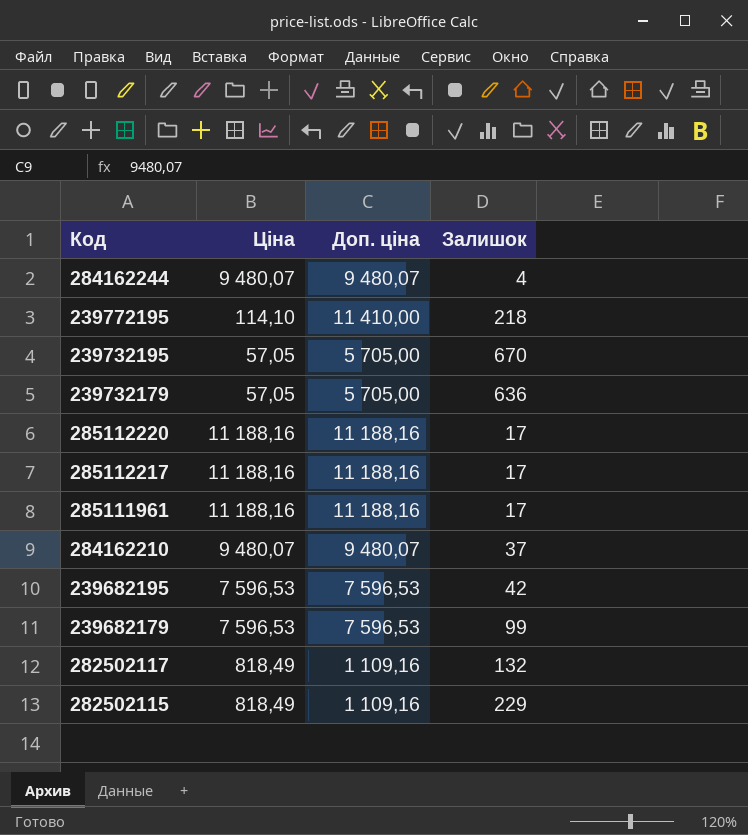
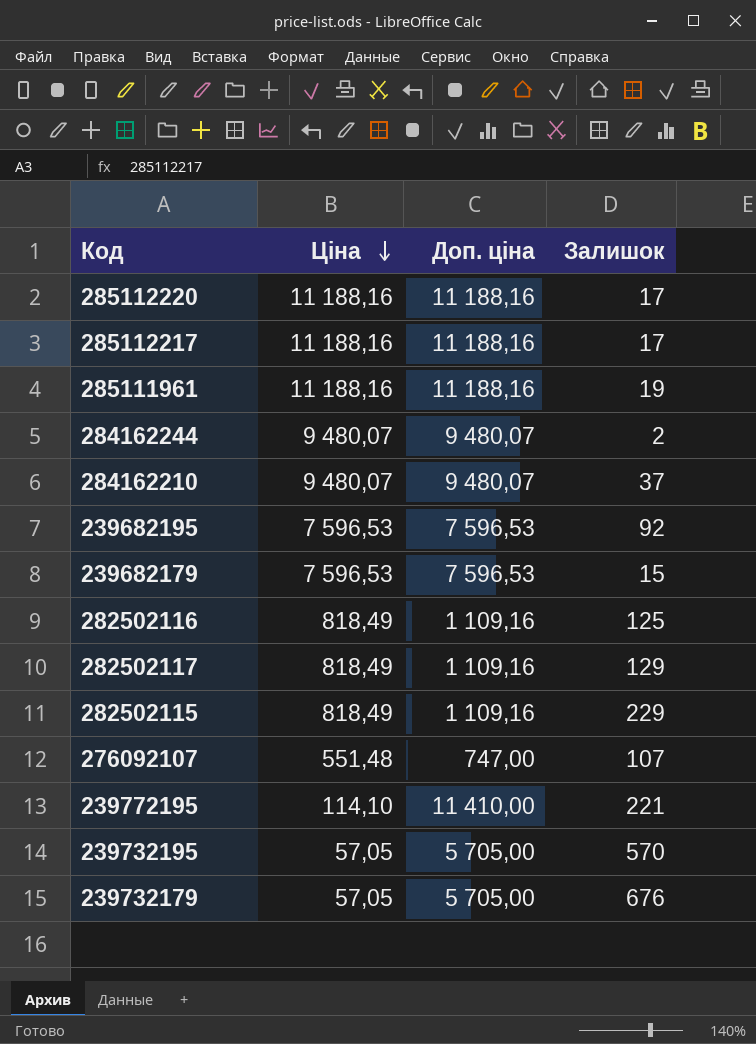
row order: none -> Ціна descending
285111961 | Залишок: 17 -> 19
284162244 | Залишок: 4 -> 2
239682195 | Залишок: 42 -> 92
239682179 | Залишок: 99 -> 15
row 282502116: none -> 818,49 | 1 109,16 | 125
282502117 | Залишок: 132 -> 129
row 276092107: none -> 551,48 | 747,00 | 107
239772195 | Залишок: 218 -> 221
239732195 | Залишок: 670 -> 570
239732179 | Залишок: 636 -> 676

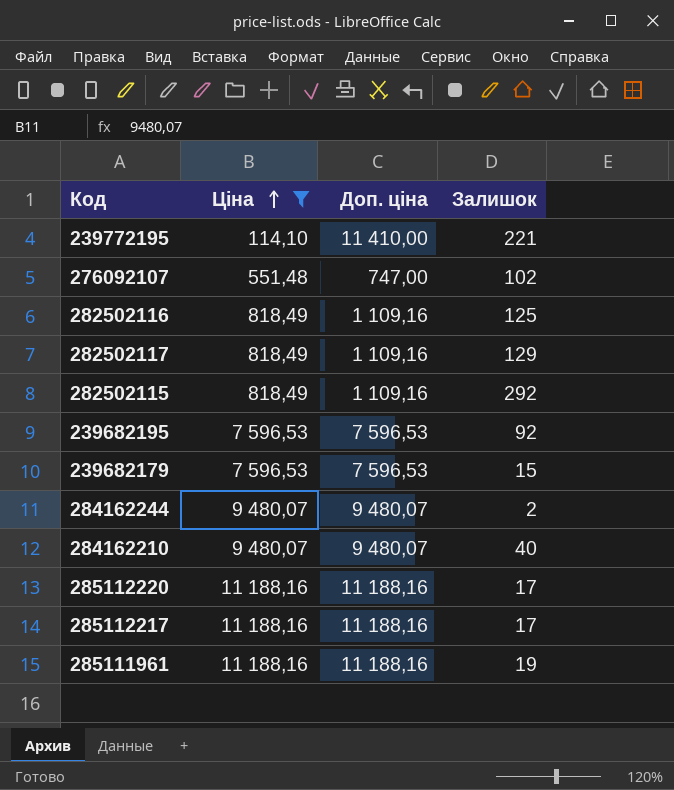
filter: none -> Ціна != 57,05
row order: Ціна descending -> Ціна ascending
276092107 | Залишок: 107 -> 102
282502115 | Залишок: 229 -> 292
284162210 | Залишок: 37 -> 40

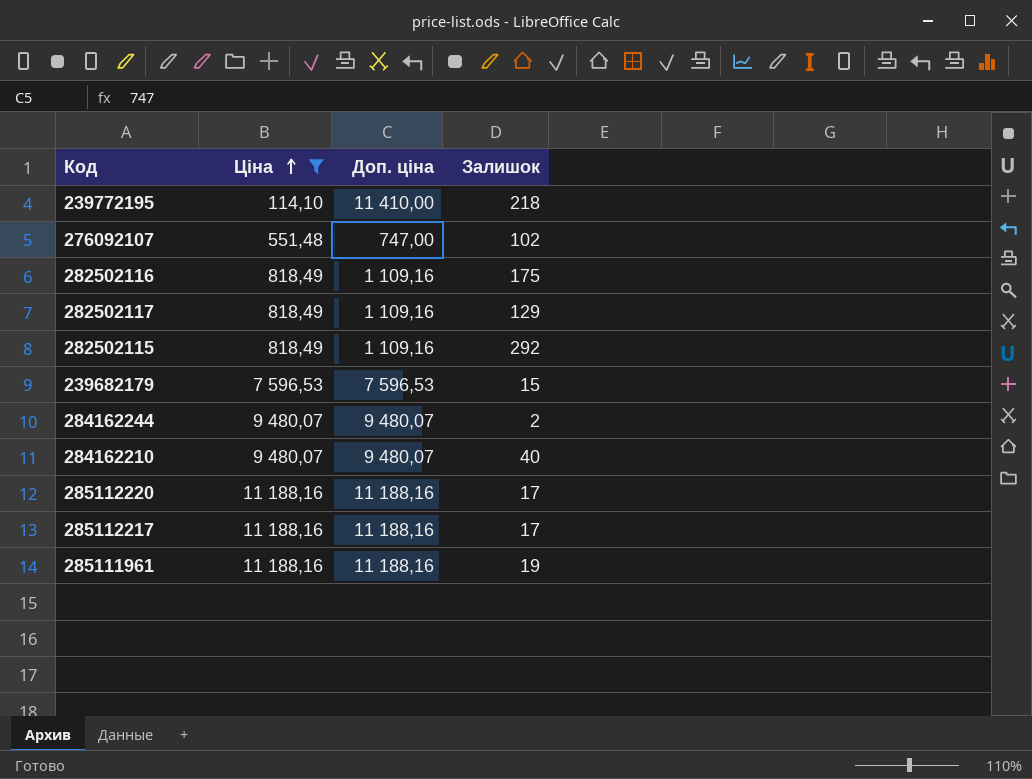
row 239682195: 7 596,53 | 7 596,53 | 92 -> none
239772195 | Залишок: 221 -> 218
282502116 | Залишок: 125 -> 175

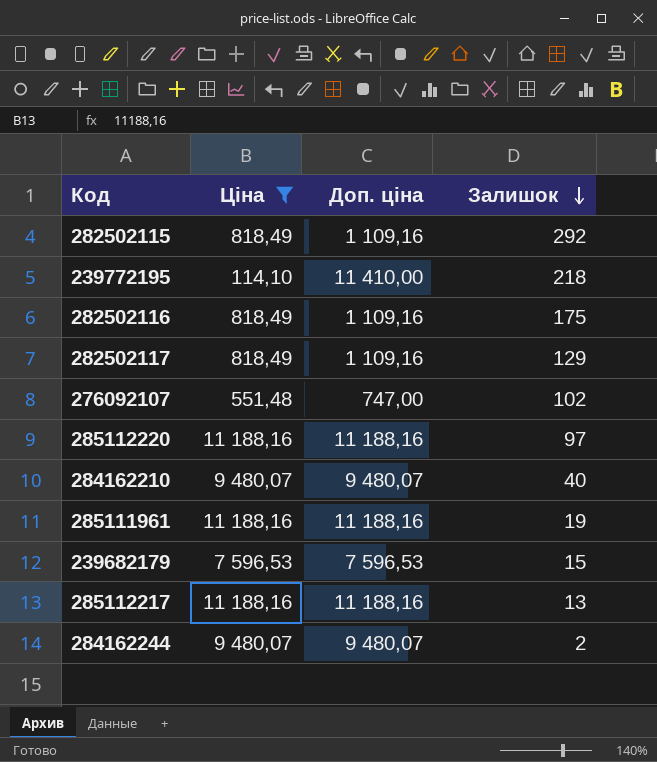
row order: Ціна ascending -> Залишок descending
285112220 | Залишок: 17 -> 97
285112217 | Залишок: 17 -> 13

